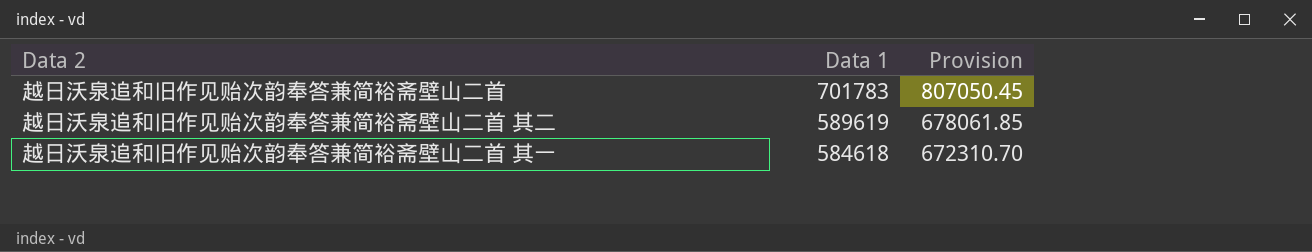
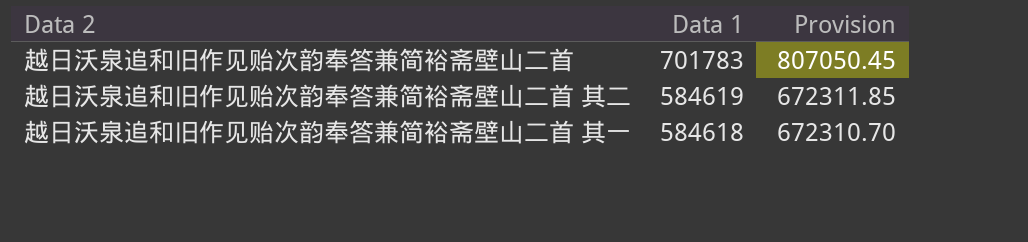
越日沃泉追和旧作见贻次韵奉答兼简裕斋壁山二首 其二 | Data 1: 589619 -> 584619
越日沃泉追和旧作见贻次韵奉答兼简裕斋壁山二首 其二 | Provision: 678061.85 -> 672311.85

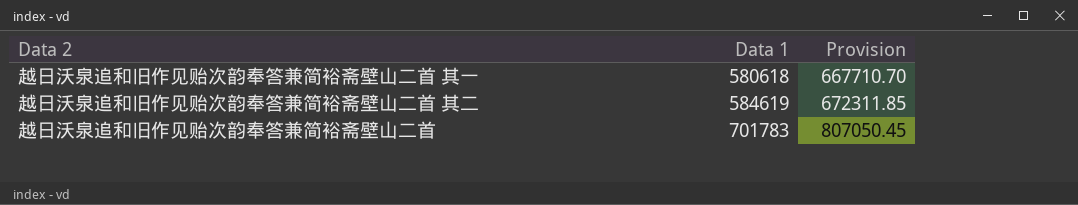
row order: Data 1 descending -> Data 1 ascending
越日沃泉追和旧作见贻次韵奉答兼简裕斋壁山二首 其一 | Data 1: 584618 -> 580618
越日沃泉追和旧作见贻次韵奉答兼简裕斋壁山二首 其一 | Provision: 672310.70 -> 667710.70

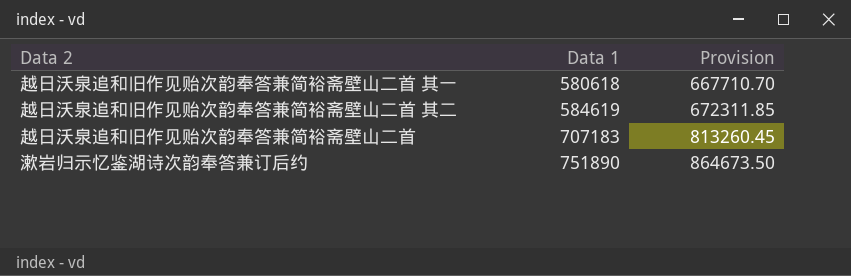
越日沃泉追和旧作见贻次韵奉答兼简裕斋壁山二首 | Data 1: 701783 -> 707183
越日沃泉追和旧作见贻次韵奉答兼简裕斋壁山二首 | Provision: 807050.45 -> 813260.45
row 漱岩归示忆鉴湖诗次韵奉答兼订后约: none -> 751890 | 864673.50

